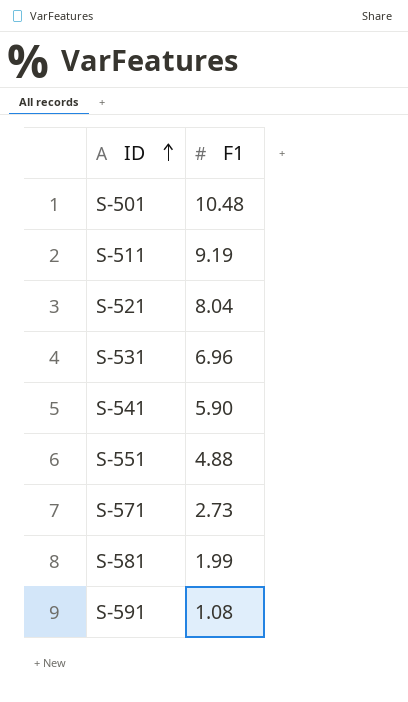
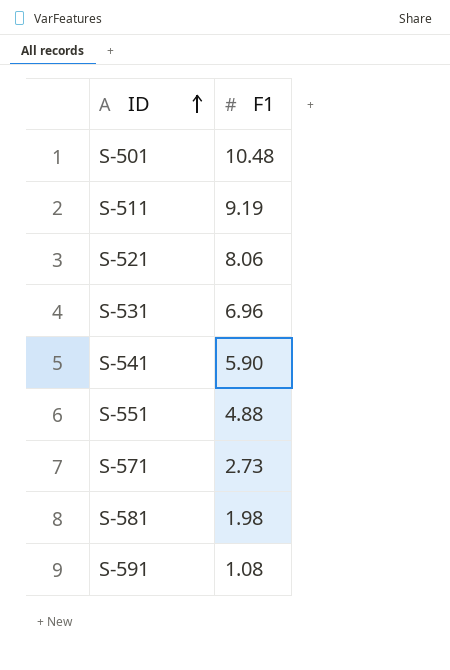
S-521 | F1: 8.04 -> 8.06
S-581 | F1: 1.99 -> 1.98

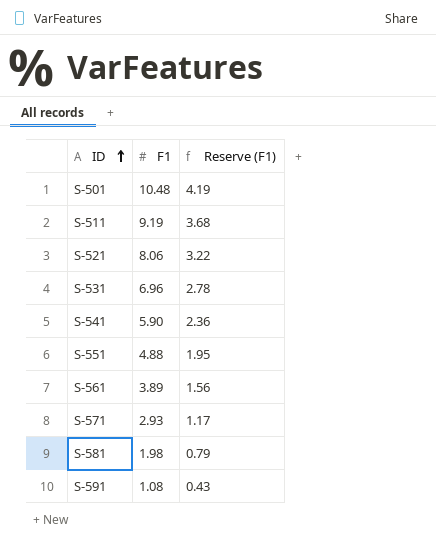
column Reserve (F1) | formula: none -> [F1] * 0.4
row S-561: none -> 3.89 | 1.56
S-571 | F1: 2.73 -> 2.93

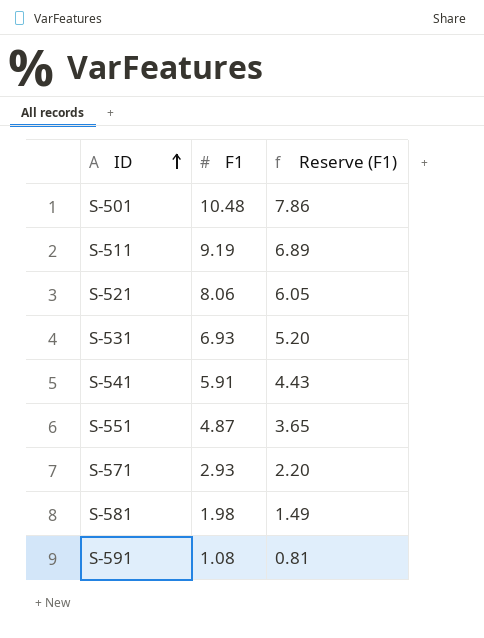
column Reserve (F1) | formula: [F1] * 0.4 -> [F1] * 0.75
row S-561: 3.89 | 1.56 -> none
S-531 | F1: 6.96 -> 6.93
S-541 | F1: 5.90 -> 5.91
S-551 | F1: 4.88 -> 4.87

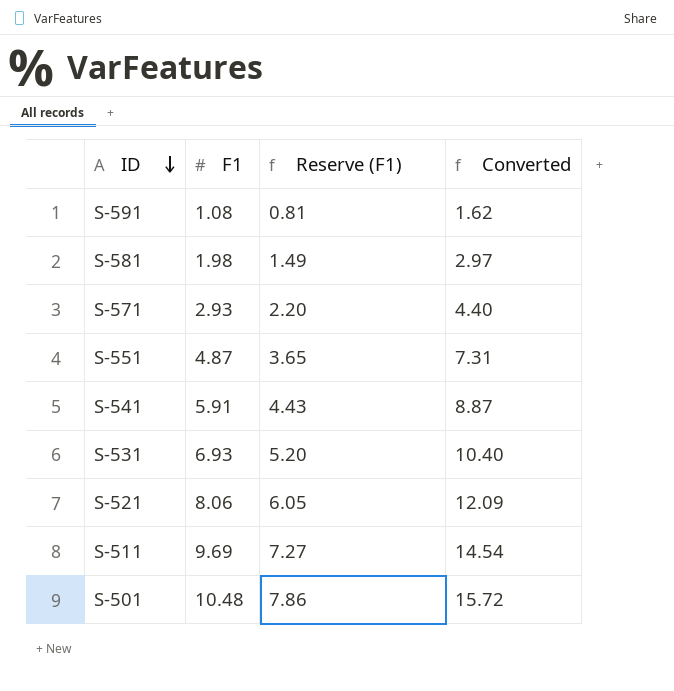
row order: ID ascending -> ID descending
column Converted | formula: none -> [F1] * 1.5
S-511 | F1: 9.19 -> 9.69
S-511 | Reserve (F1): 6.89 -> 7.27

